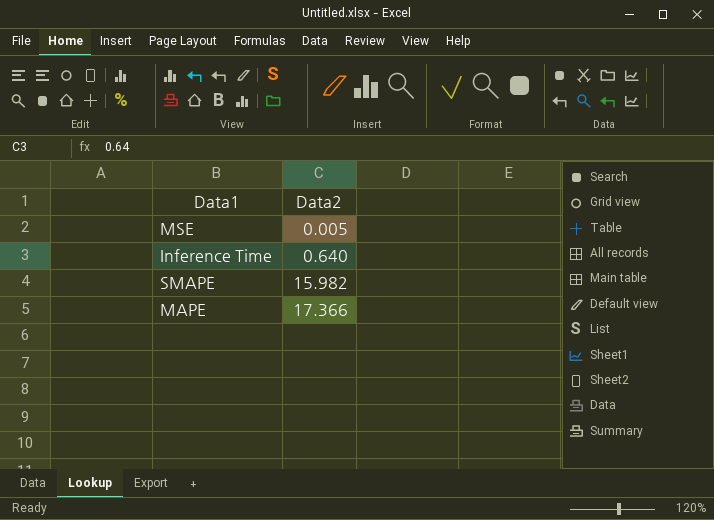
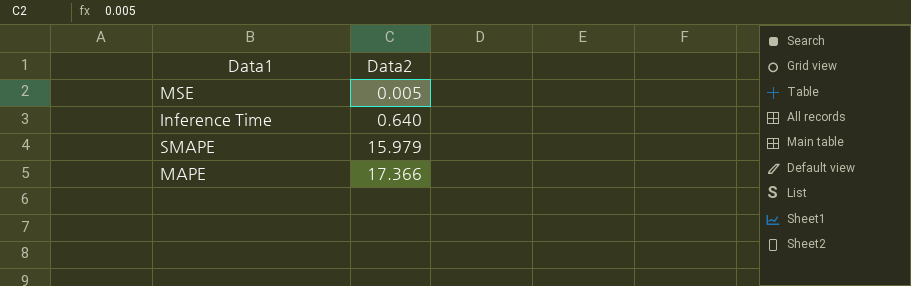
SMAPE | Data2: 15.982 -> 15.979

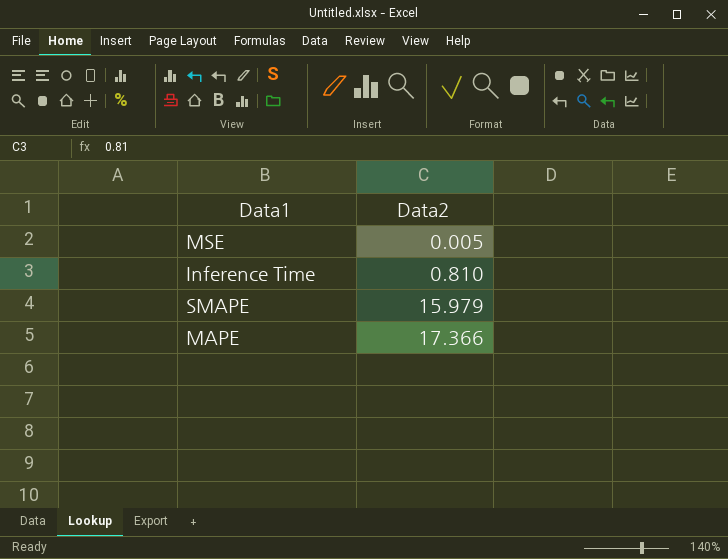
Inference Time | Data2: 0.640 -> 0.810

